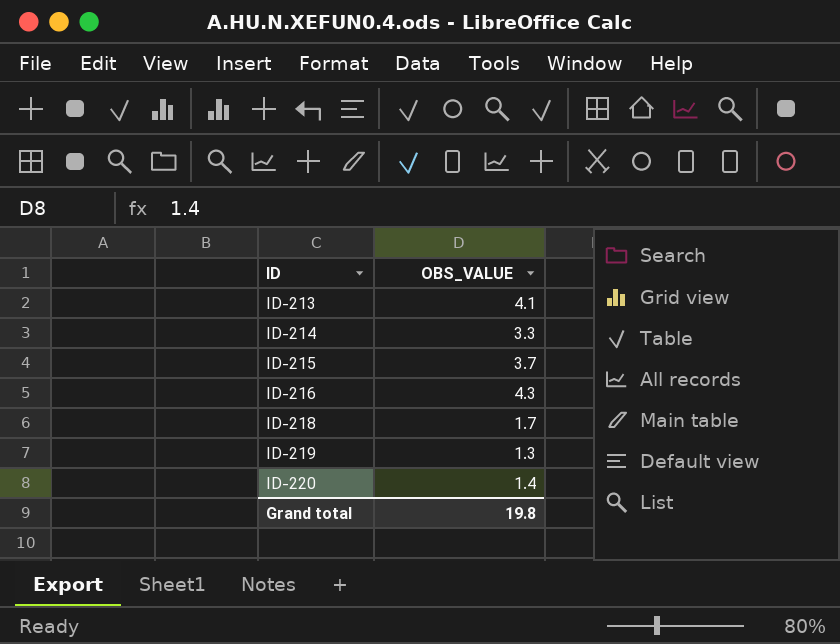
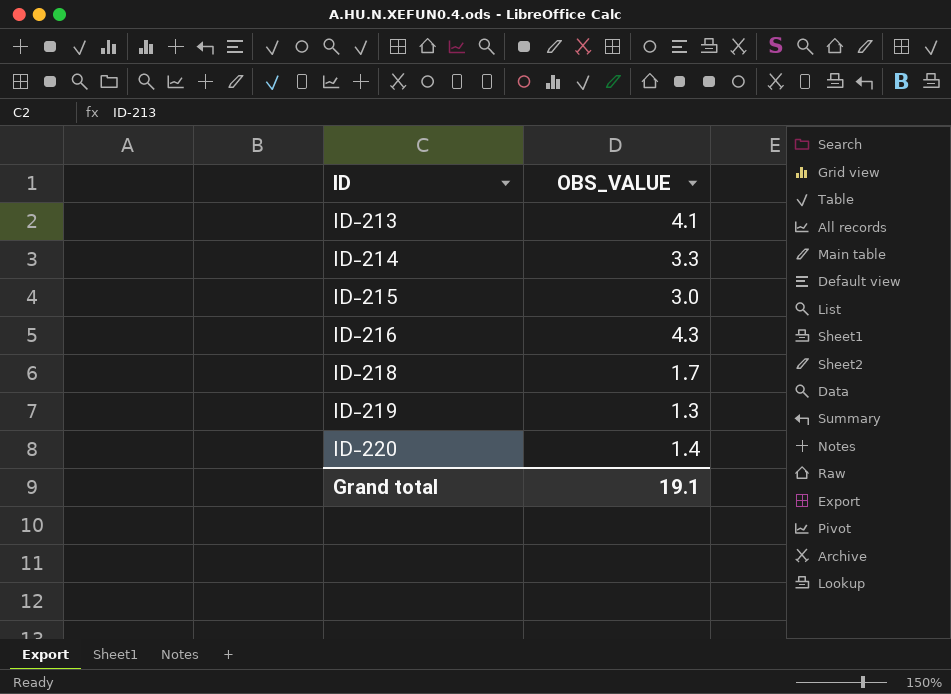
ID-215 | OBS_VALUE: 3.7 -> 3.0
Grand total | OBS_VALUE: 19.8 -> 19.1

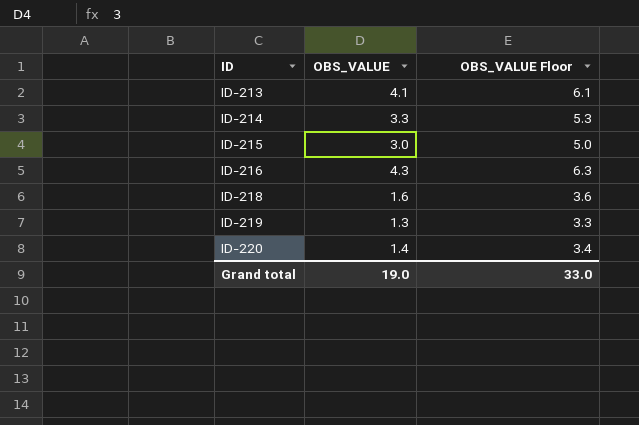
column OBS_VALUE Floor | formula: none -> [OBS_VALUE] + 2
ID-218 | OBS_VALUE: 1.7 -> 1.6
Grand total | OBS_VALUE: 19.1 -> 19.0

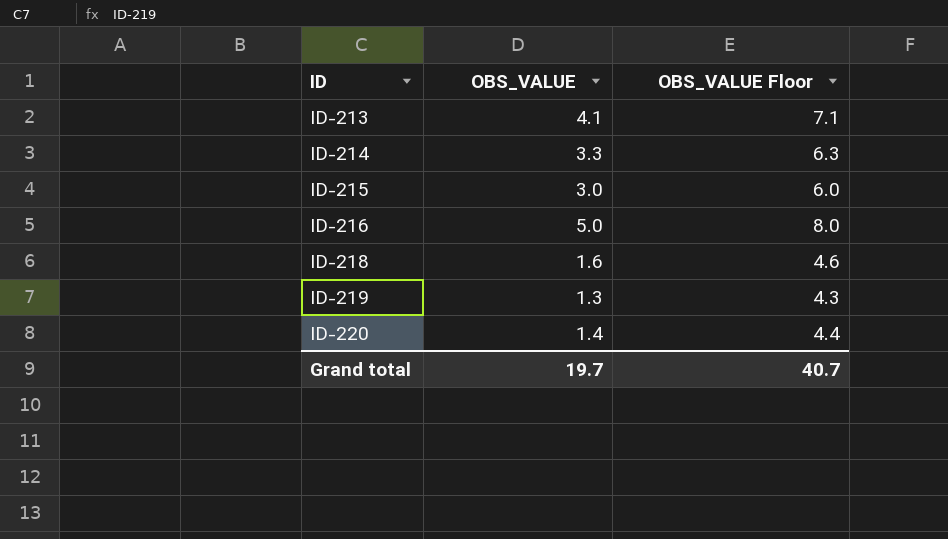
column OBS_VALUE Floor | formula: [OBS_VALUE] + 2 -> [OBS_VALUE] + 3
ID-216 | OBS_VALUE: 4.3 -> 5.0
Grand total | OBS_VALUE: 19.0 -> 19.7
Grand total | OBS_VALUE Floor: 33.0 -> 40.7

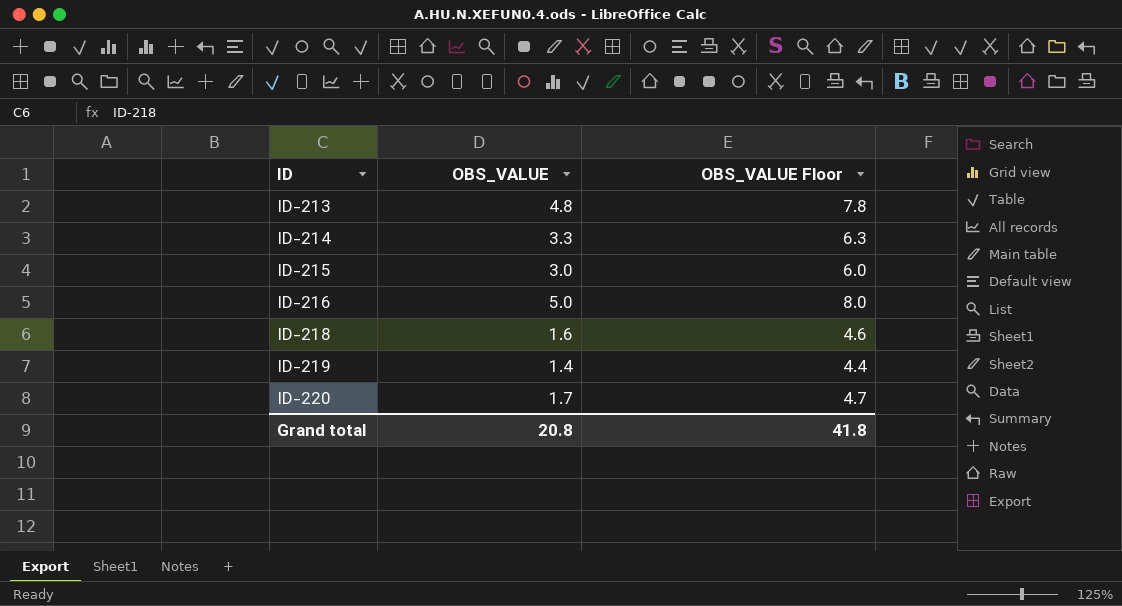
ID-213 | OBS_VALUE: 4.1 -> 4.8
ID-213 | OBS_VALUE Floor: 7.1 -> 7.8
ID-219 | OBS_VALUE: 1.3 -> 1.4
ID-219 | OBS_VALUE Floor: 4.3 -> 4.4
ID-220 | OBS_VALUE: 1.4 -> 1.7
ID-220 | OBS_VALUE Floor: 4.4 -> 4.7
Grand total | OBS_VALUE: 19.7 -> 20.8
Grand total | OBS_VALUE Floor: 40.7 -> 41.8

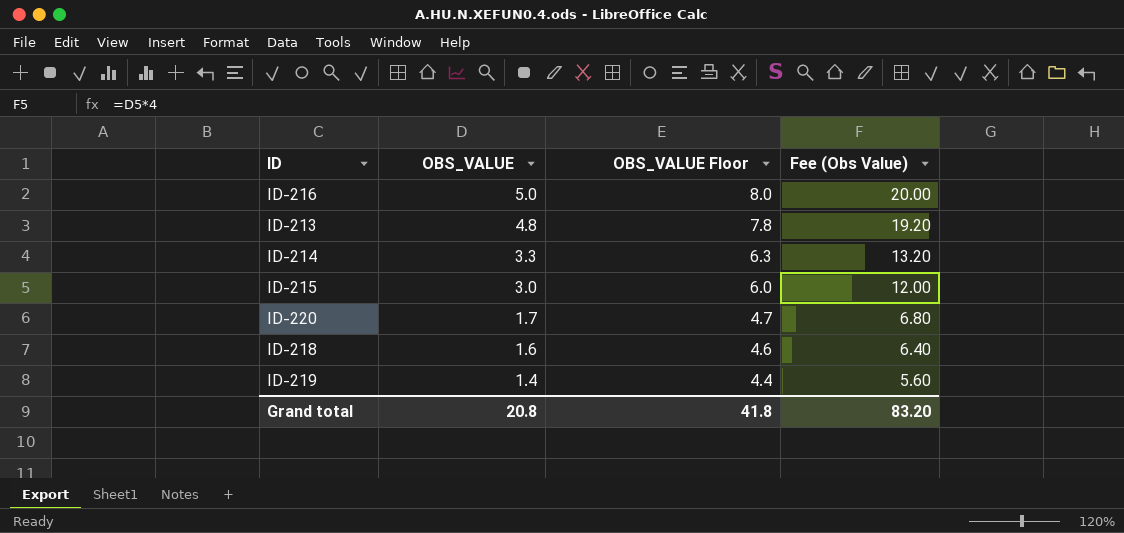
row order: ID ascending -> OBS_VALUE descending
column Fee (Obs Value) | formula: none -> [OBS_VALUE] * 4

